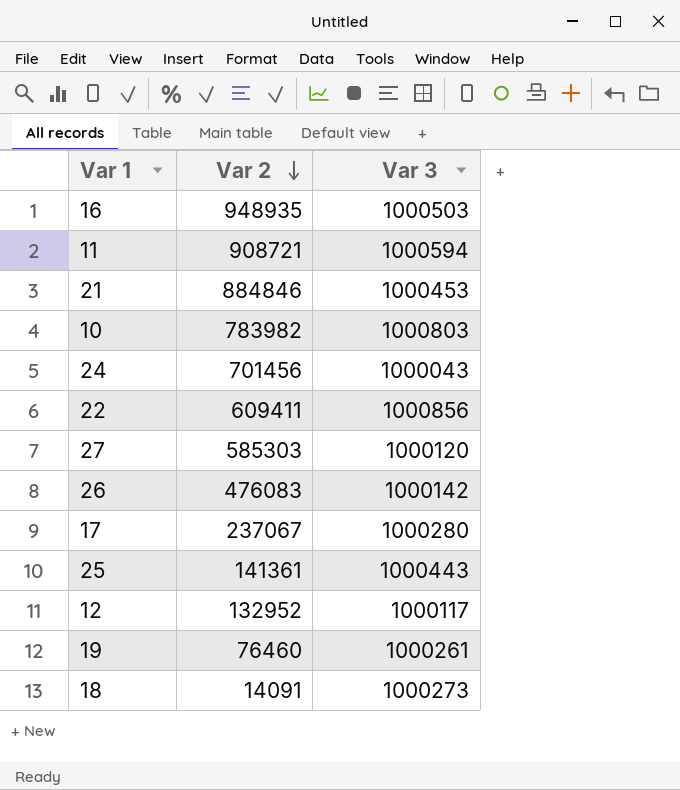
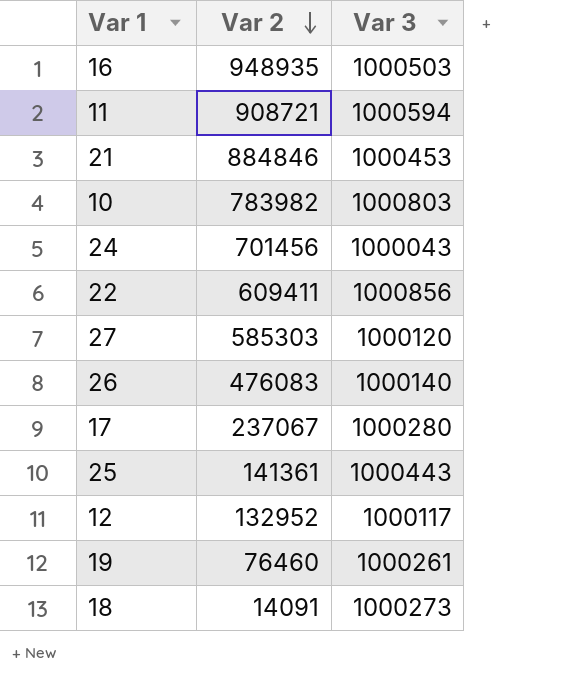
26 | Var 3: 1000142 -> 1000140

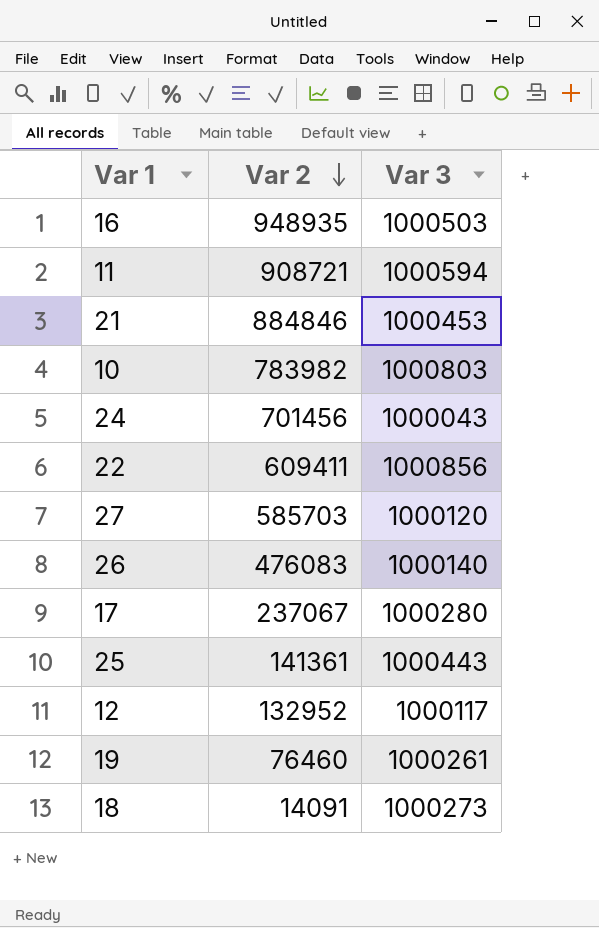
27 | Var 2: 585303 -> 585703

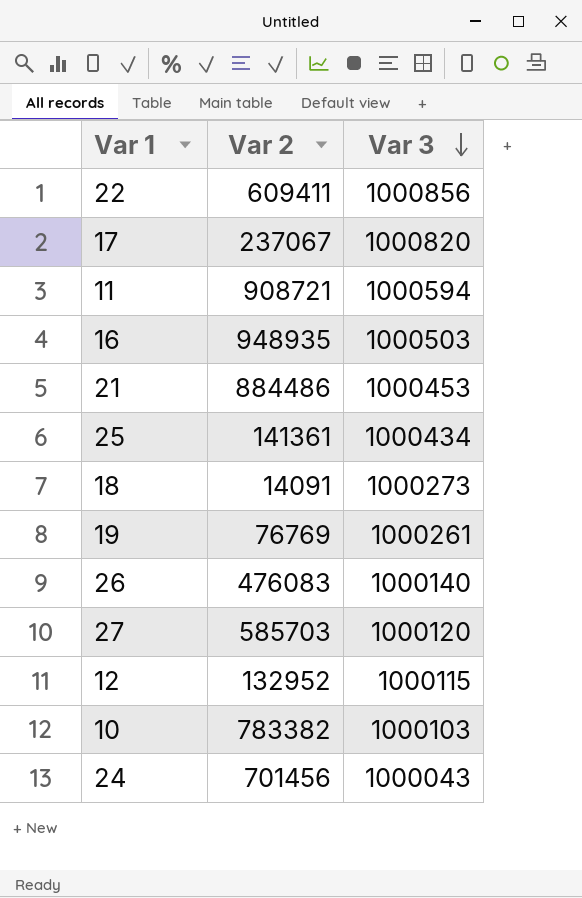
row order: Var 2 descending -> Var 3 descending
17 | Var 3: 1000280 -> 1000820
21 | Var 2: 884846 -> 884486
25 | Var 3: 1000443 -> 1000434
19 | Var 2: 76460 -> 76769
12 | Var 3: 1000117 -> 1000115
10 | Var 2: 783982 -> 783382
10 | Var 3: 1000803 -> 1000103

